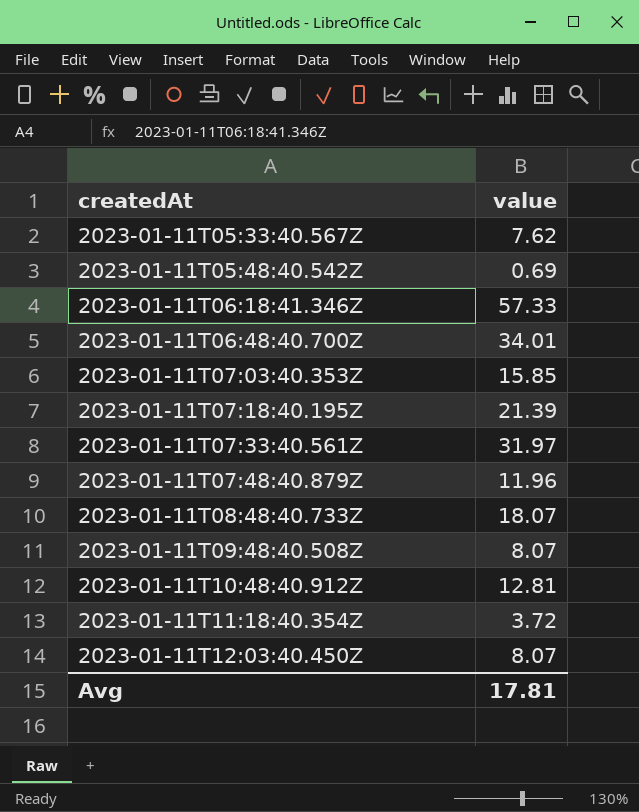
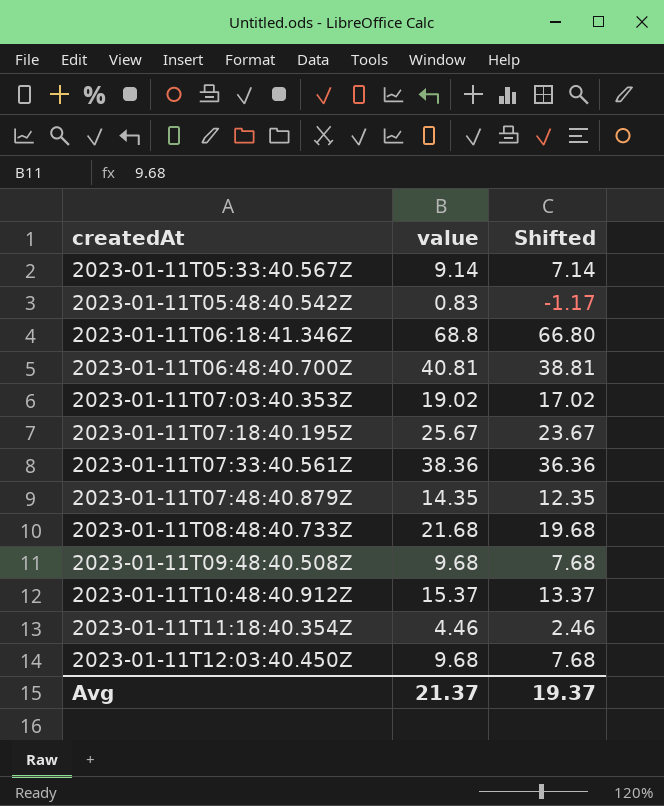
column Shifted | formula: none -> [value] - 2
2023-01-11T05:33:40.567Z | value: 7.62 -> 9.14
2023-01-11T05:48:40.542Z | value: 0.69 -> 0.83
2023-01-11T06:18:41.346Z | value: 57.33 -> 68.8
2023-01-11T06:48:40.700Z | value: 34.01 -> 40.81
2023-01-11T07:03:40.353Z | value: 15.85 -> 19.02
2023-01-11T07:18:40.195Z | value: 21.39 -> 25.67
2023-01-11T07:33:40.561Z | value: 31.97 -> 38.36
2023-01-11T07:48:40.879Z | value: 11.96 -> 14.35
2023-01-11T08:48:40.733Z | value: 18.07 -> 21.68
2023-01-11T09:48:40.508Z | value: 8.07 -> 9.68
2023-01-11T10:48:40.912Z | value: 12.81 -> 15.37
2023-01-11T11:18:40.354Z | value: 3.72 -> 4.46
2023-01-11T12:03:40.450Z | value: 8.07 -> 9.68
Avg | value: 17.81 -> 21.37

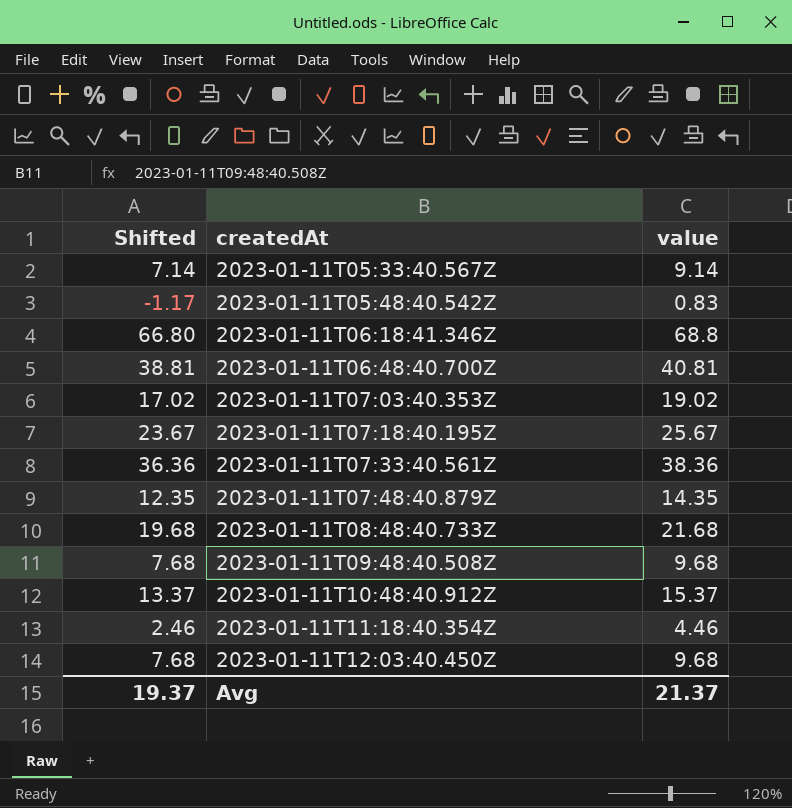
column Shifted | position: 3 -> 1

